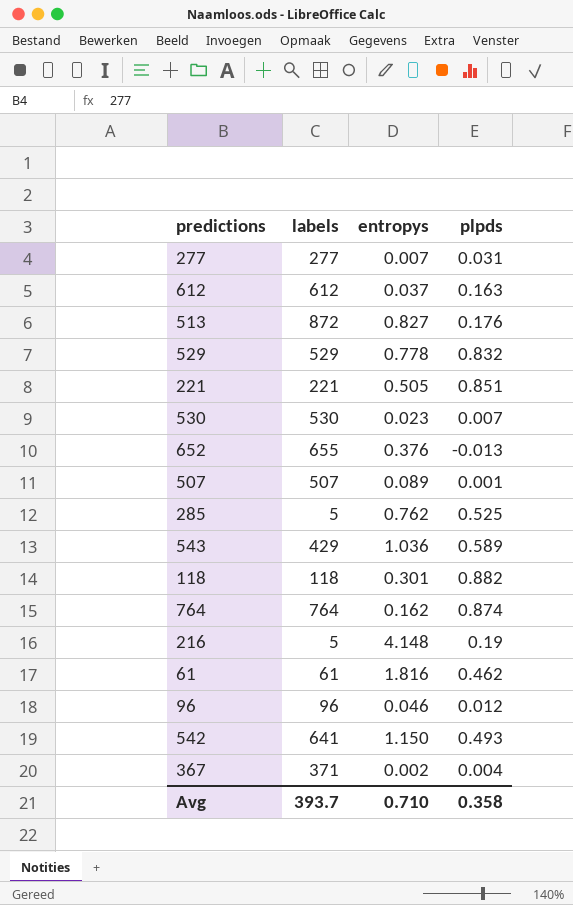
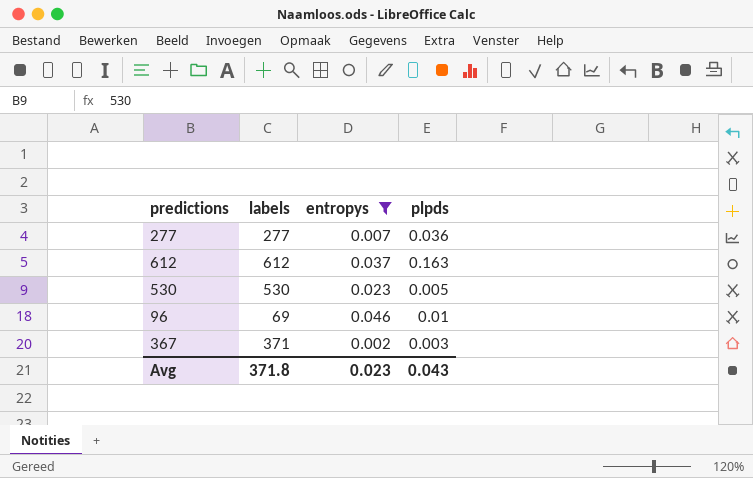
filter: none -> entropys <= 0.046
277 | plpds: 0.031 -> 0.036
530 | plpds: 0.007 -> 0.005
96 | labels: 96 -> 69
96 | plpds: 0.012 -> 0.01
367 | plpds: 0.004 -> 0.003
Avg | labels: 393.7 -> 371.8
Avg | entropys: 0.710 -> 0.023
Avg | plpds: 0.358 -> 0.043

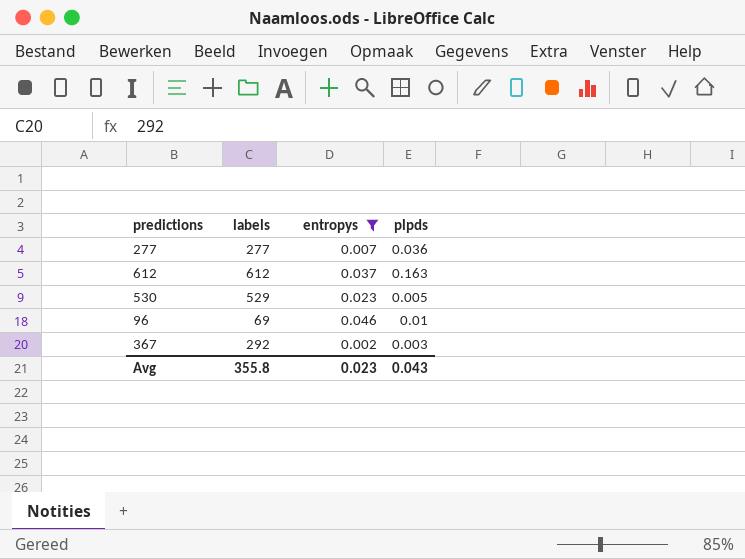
530 | labels: 530 -> 529
367 | labels: 371 -> 292
Avg | labels: 371.8 -> 355.8

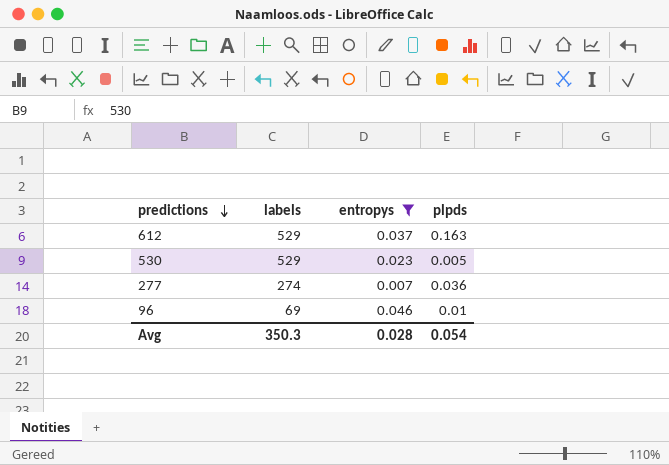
row order: none -> predictions descending
row 367: 292 | 0.002 | 0.003 -> none
612 | labels: 612 -> 529
277 | labels: 277 -> 274
Avg | labels: 355.8 -> 350.3
Avg | entropys: 0.023 -> 0.028
Avg | plpds: 0.043 -> 0.054

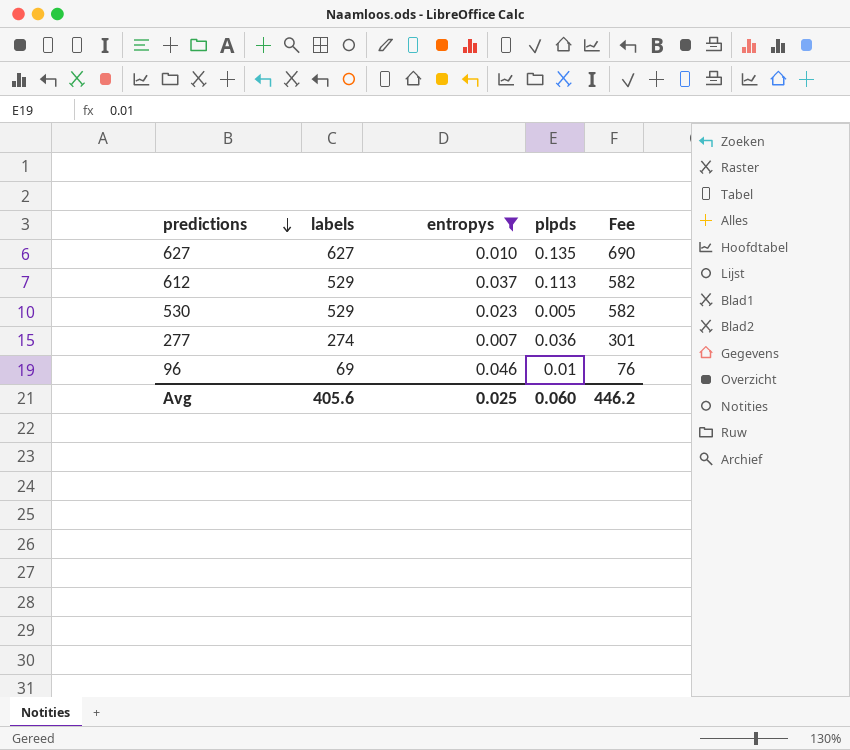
column Fee | formula: none -> [labels] * 1.1
row 627: none -> 627 | 0.010 | 0.135 | 690
612 | plpds: 0.163 -> 0.113
Avg | labels: 350.3 -> 405.6
Avg | entropys: 0.028 -> 0.025
Avg | plpds: 0.054 -> 0.060

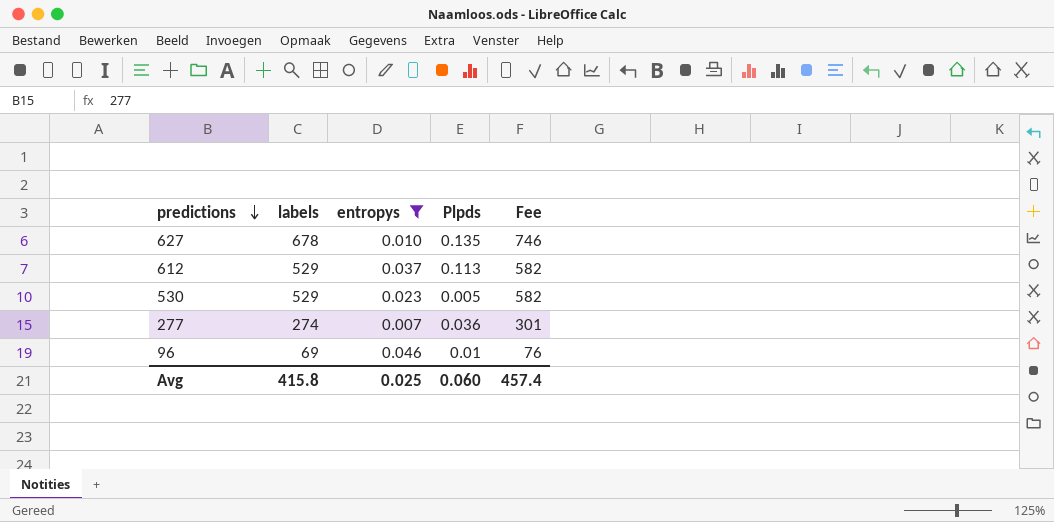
column name: plpds -> Plpds
627 | labels: 627 -> 678
627 | Fee: 690 -> 746
Avg | labels: 405.6 -> 415.8
Avg | Fee: 446.2 -> 457.4

